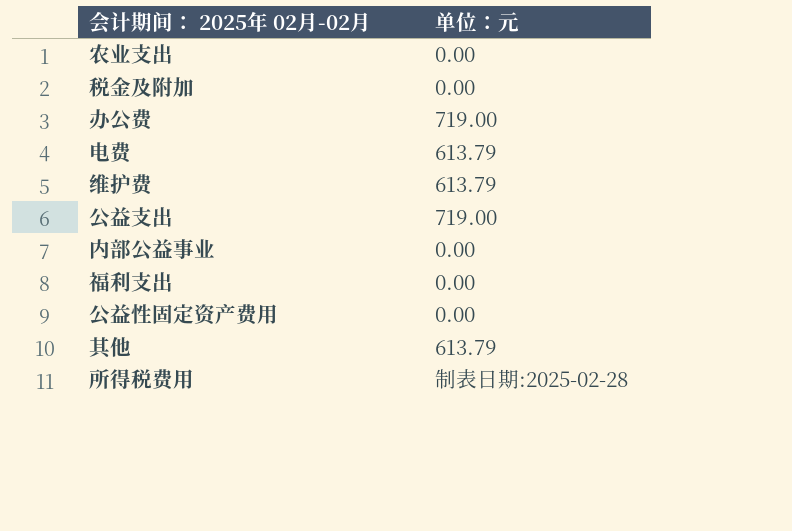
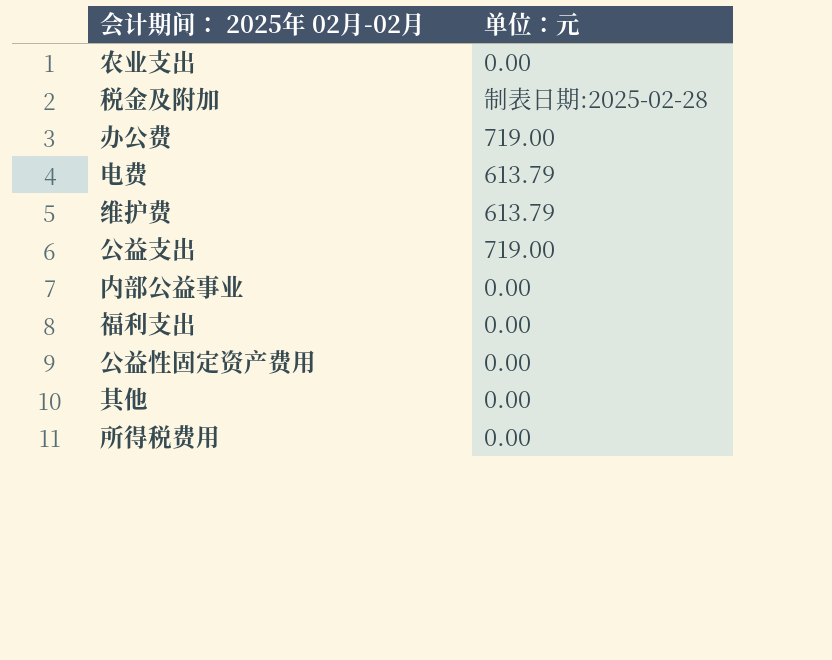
税金及附加 | 单位：元: 0.00 -> 制表日期:2025-02-28
其他 | 单位：元: 613.79 -> 0.00
所得税费用 | 单位：元: 制表日期:2025-02-28 -> 0.00

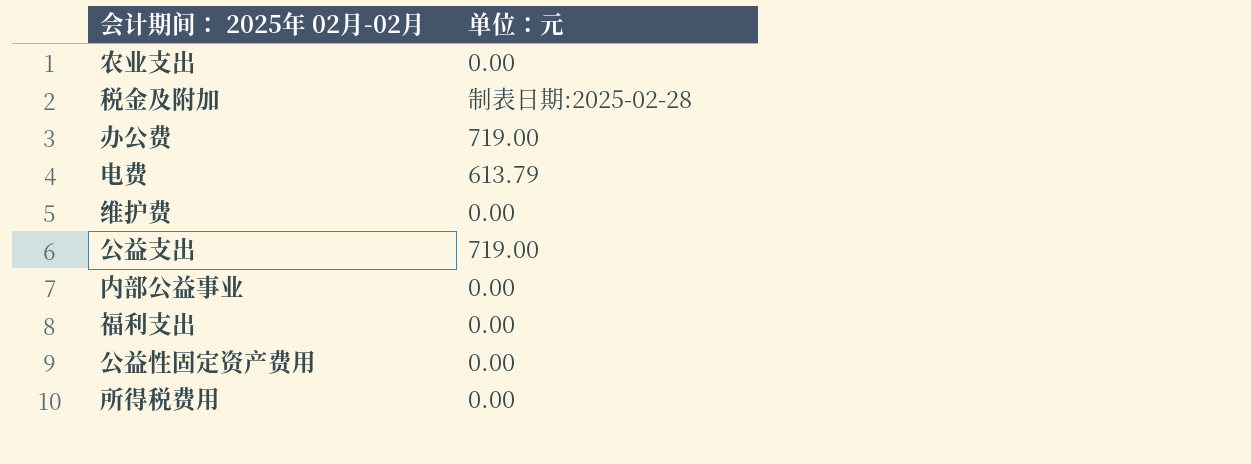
row 其他: 0.00 -> none
维护费 | 单位：元: 613.79 -> 0.00

